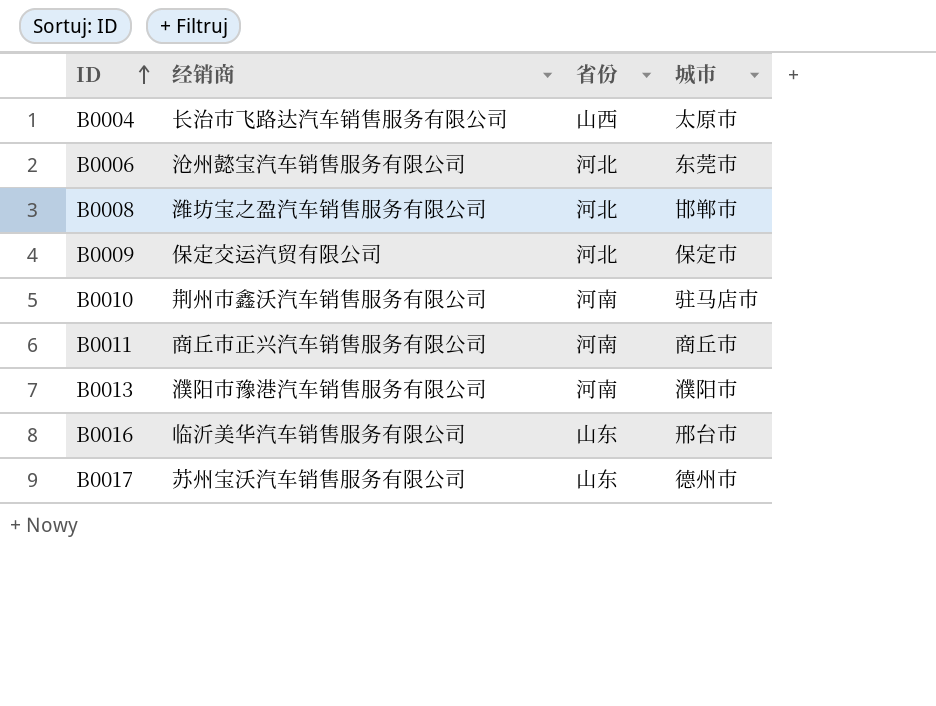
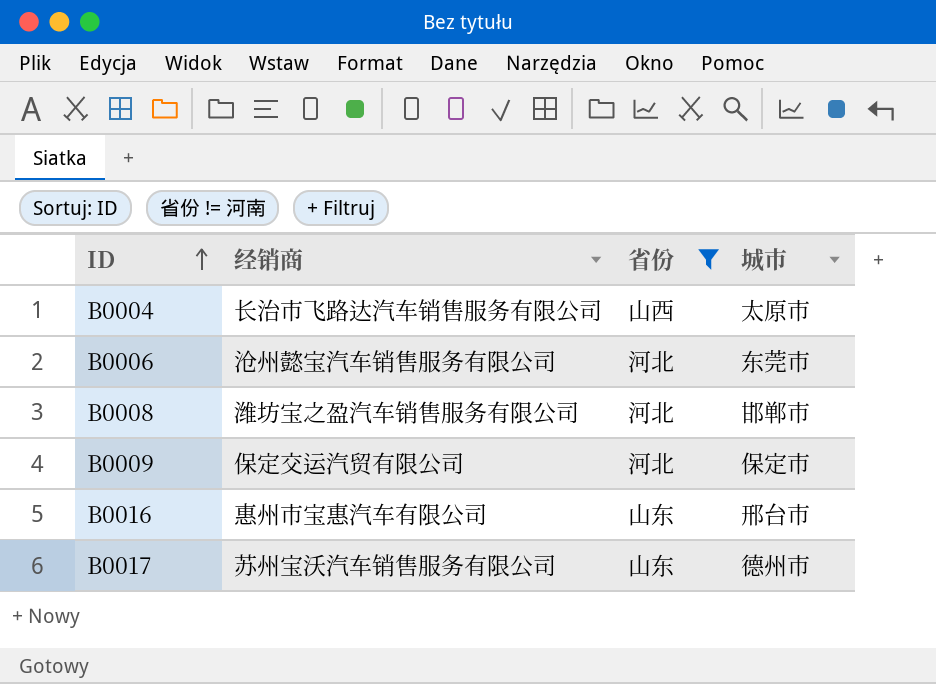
filter: none -> 省份 != 河南
B0016 | 经销商: 临沂美华汽车销售服务有限公司 -> 惠州市宝惠汽车有限公司

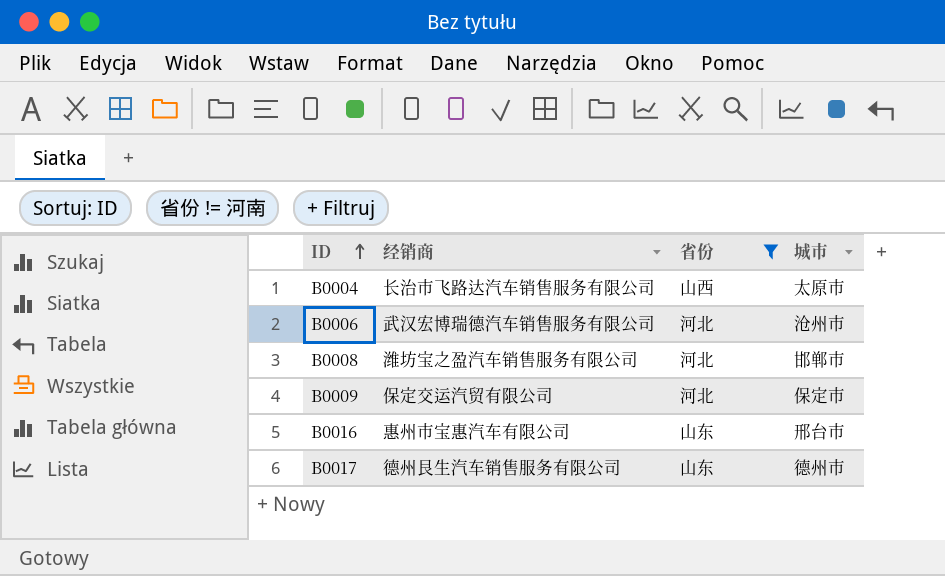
B0006 | 经销商: 沧州懿宝汽车销售服务有限公司 -> 武汉宏博瑞德汽车销售服务有限公司
B0006 | 城市: 东莞市 -> 沧州市
B0017 | 经销商: 苏州宝沃汽车销售服务有限公司 -> 德州艮生汽车销售服务有限公司

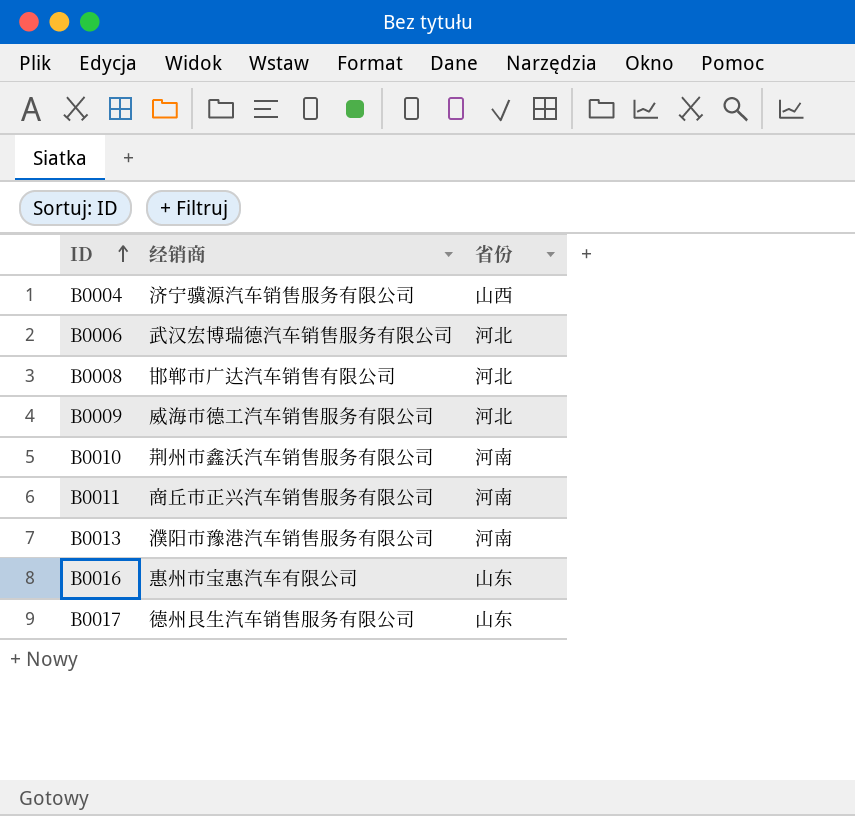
filter: 省份 != 河南 -> none
column 城市 | position: 4 -> none
B0004 | 经销商: 长治市飞路达汽车销售服务有限公司 -> 济宁骥源汽车销售服务有限公司
B0008 | 经销商: 潍坊宝之盈汽车销售服务有限公司 -> 邯郸市广达汽车销售有限公司
B0009 | 经销商: 保定交运汽贸有限公司 -> 威海市德工汽车销售服务有限公司

